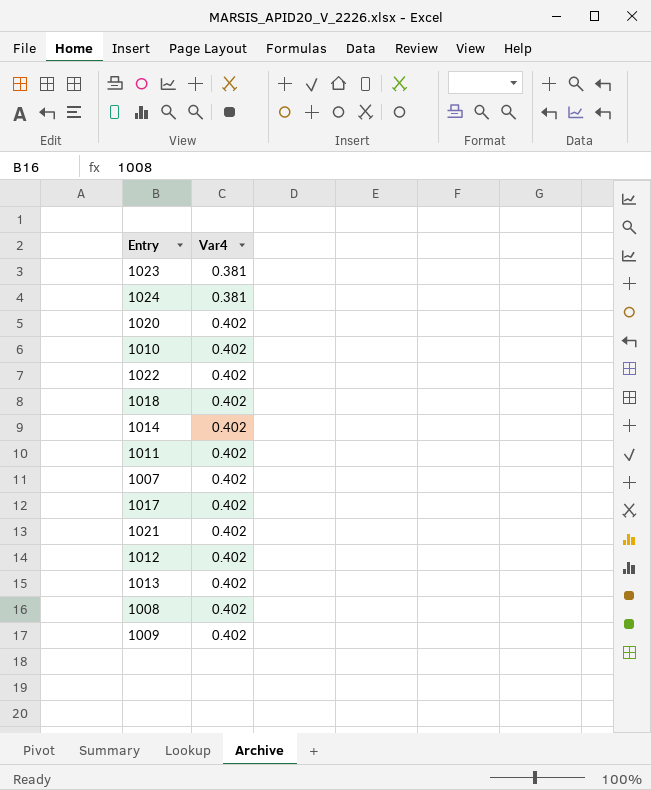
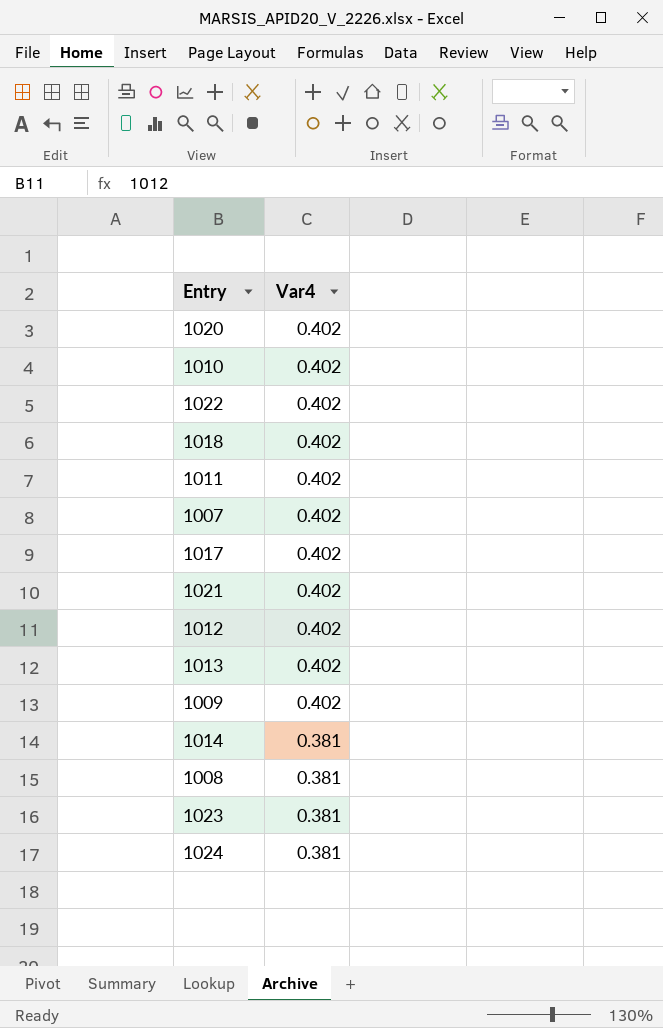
row order: Var4 ascending -> Var4 descending
1014 | Var4: 0.402 -> 0.381
1008 | Var4: 0.402 -> 0.381

